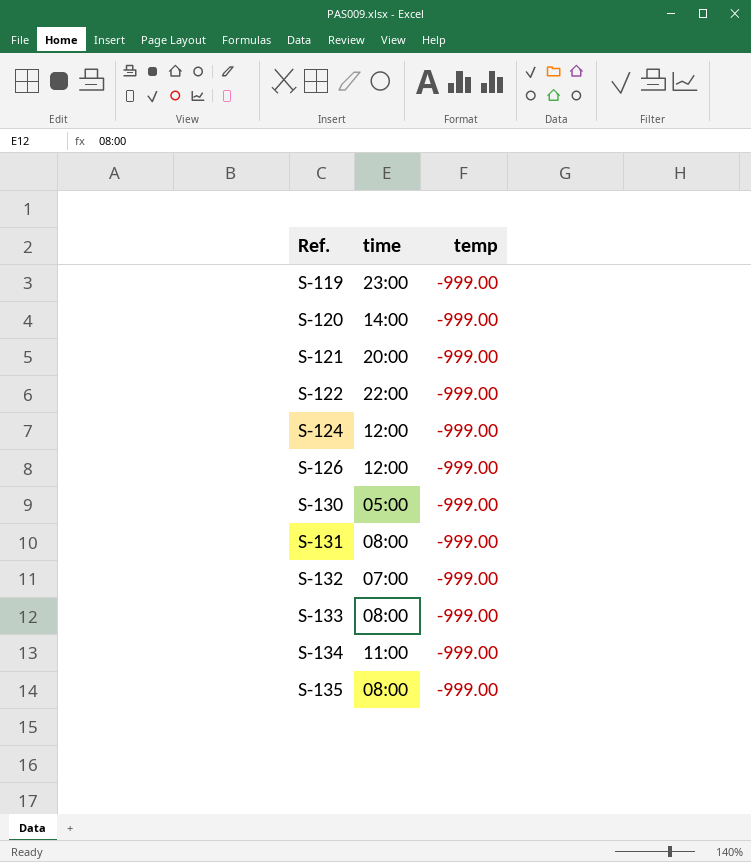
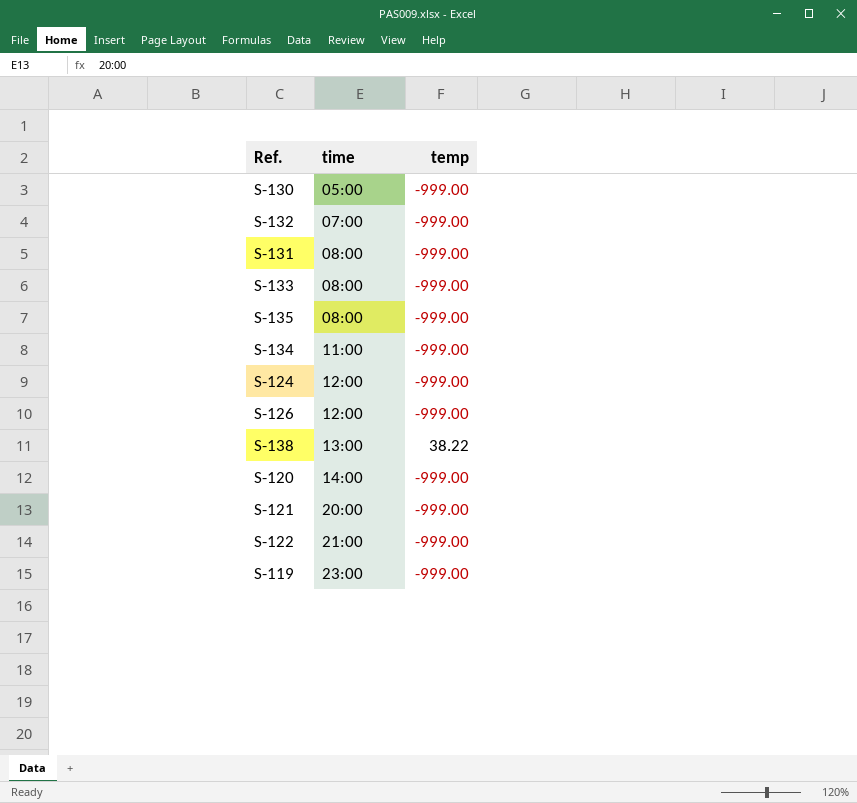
row order: Ref. ascending -> time ascending
row S-138: none -> 13:00 | 38.22
S-122 | time: 22:00 -> 21:00

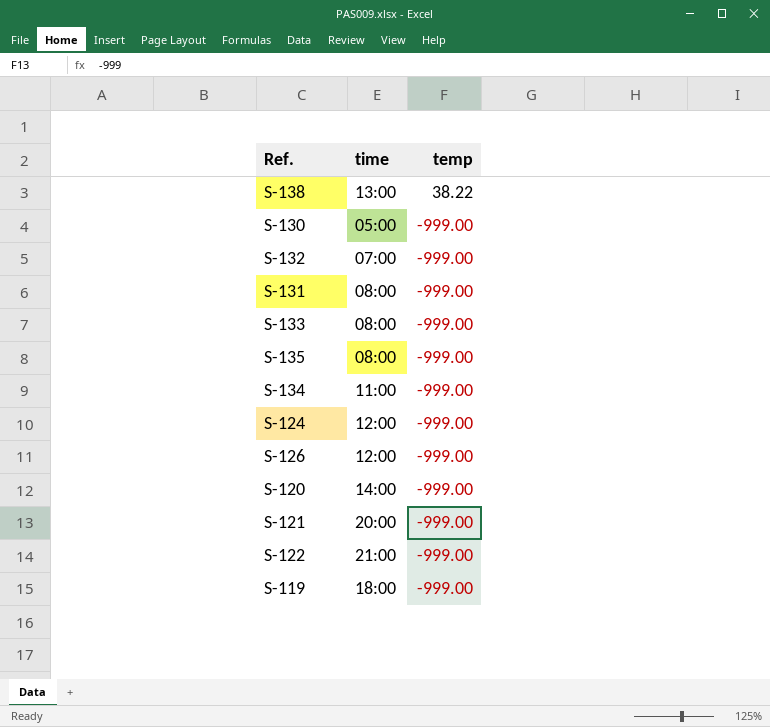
row order: time ascending -> temp descending
S-119 | time: 23:00 -> 18:00

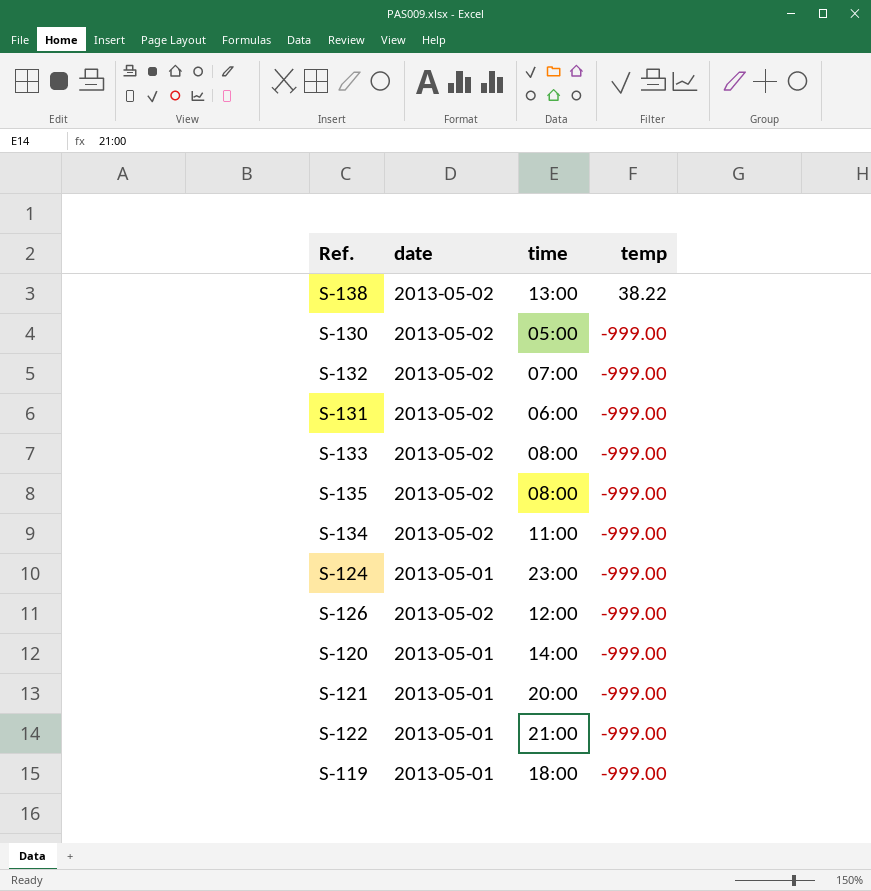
column date | position: none -> 2
S-131 | time: 08:00 -> 06:00
S-124 | time: 12:00 -> 23:00

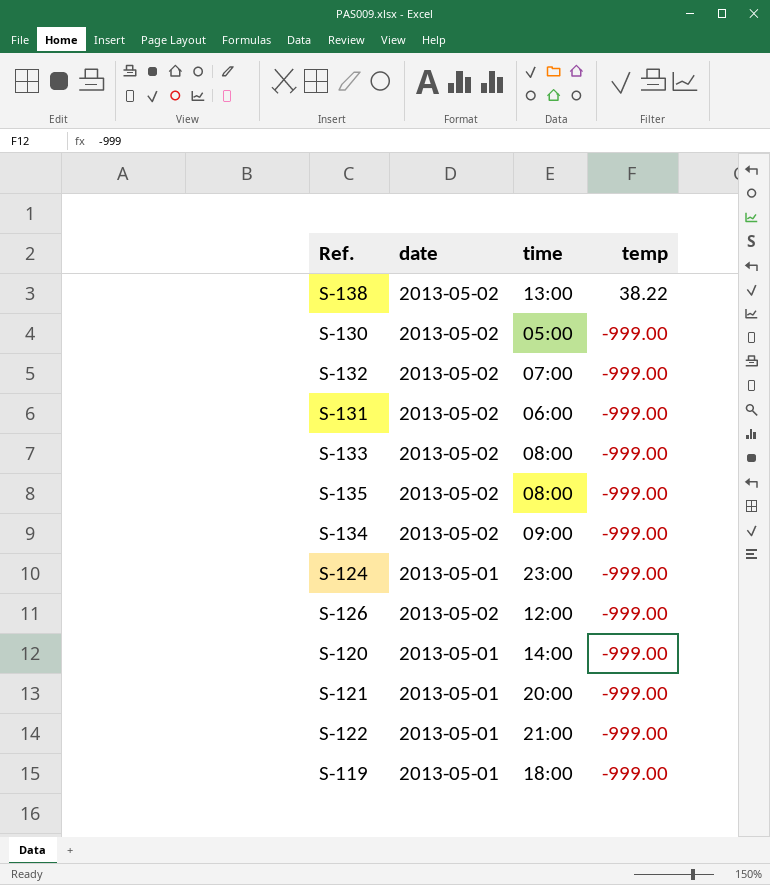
S-134 | time: 11:00 -> 09:00

